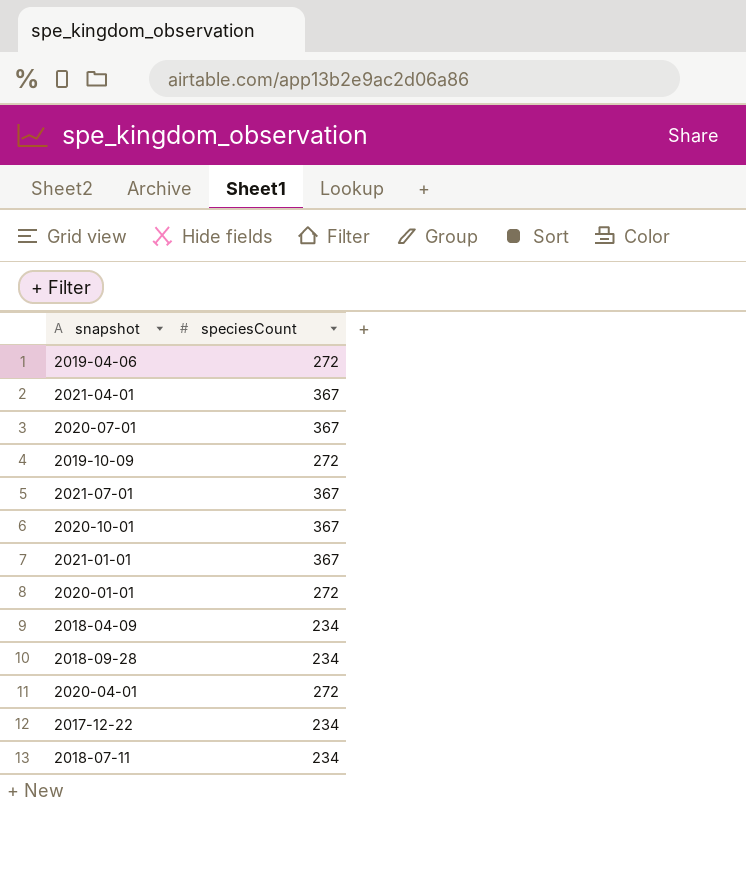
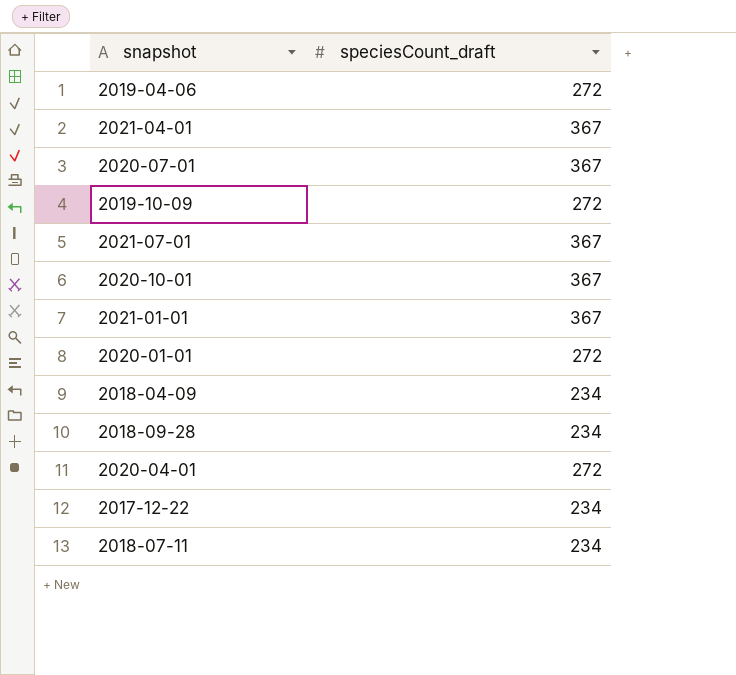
column name: speciesCount -> speciesCount_draft

